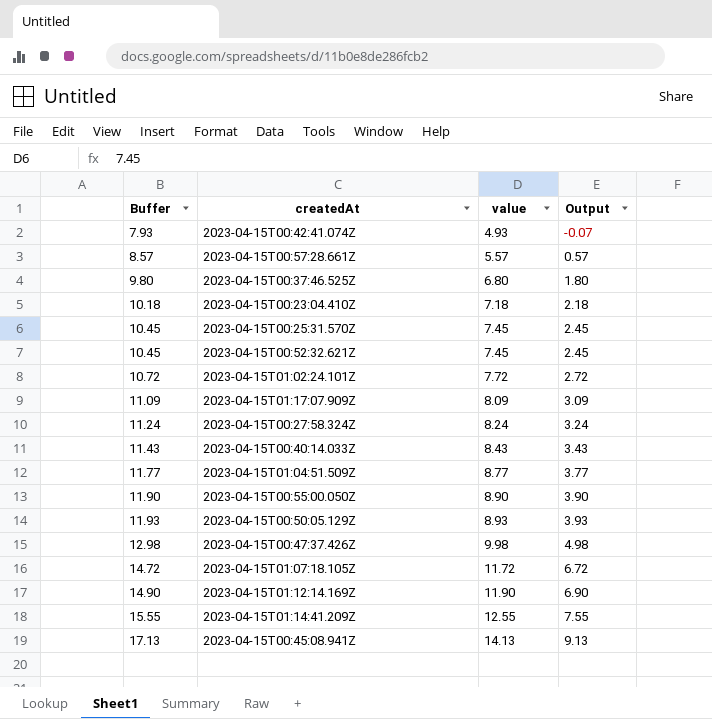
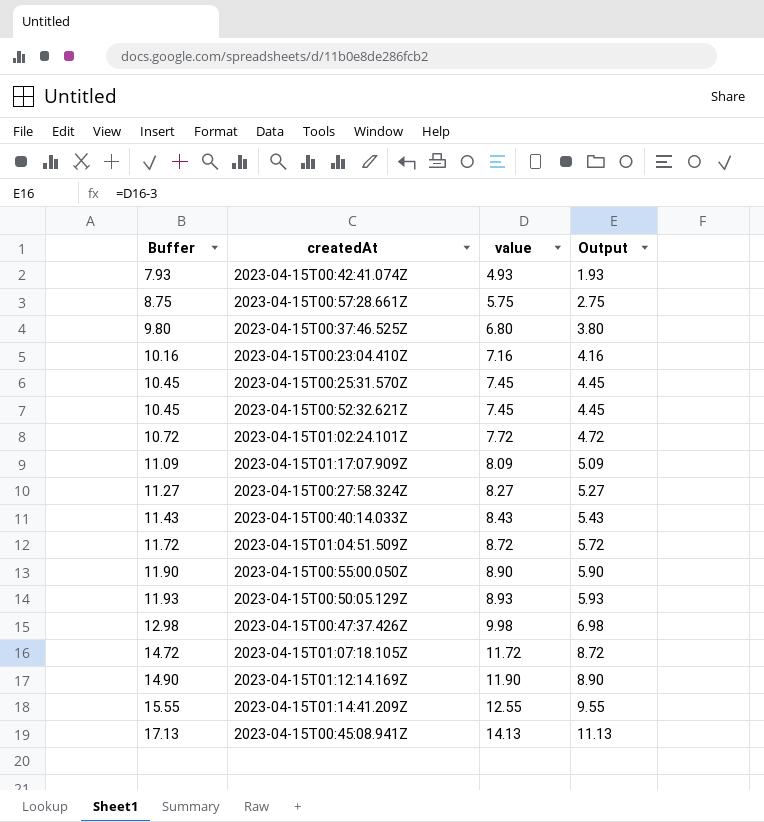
column Output | formula: [value] - 5 -> [value] - 3
2023-04-15T00:57:28.661Z | Buffer: 8.57 -> 8.75
2023-04-15T00:57:28.661Z | value: 5.57 -> 5.75
2023-04-15T00:23:04.410Z | Buffer: 10.18 -> 10.16
2023-04-15T00:23:04.410Z | value: 7.18 -> 7.16
2023-04-15T00:27:58.324Z | Buffer: 11.24 -> 11.27
2023-04-15T00:27:58.324Z | value: 8.24 -> 8.27
2023-04-15T01:04:51.509Z | Buffer: 11.77 -> 11.72
2023-04-15T01:04:51.509Z | value: 8.77 -> 8.72

